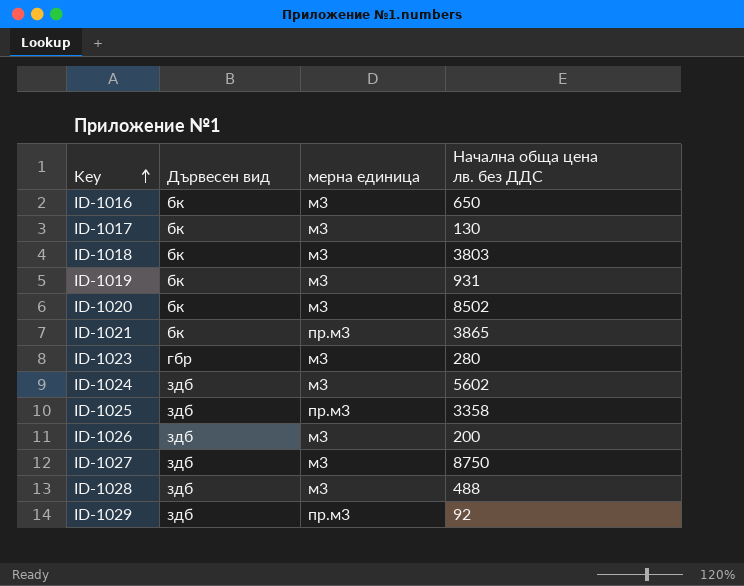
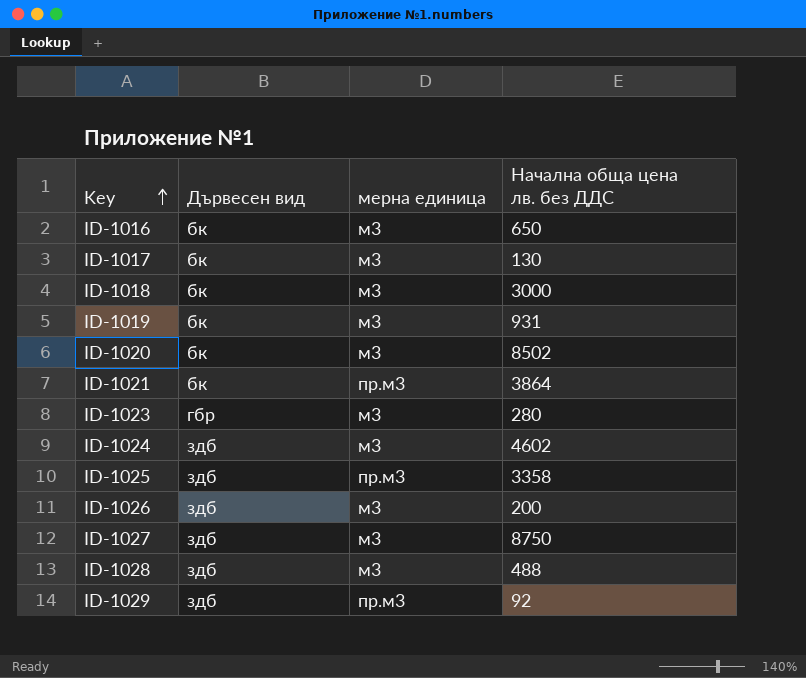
ID-1018 | Начална обща цена лв. без ДДС: 3803 -> 3000
ID-1021 | Начална обща цена лв. без ДДС: 3865 -> 3864
ID-1024 | Начална обща цена лв. без ДДС: 5602 -> 4602

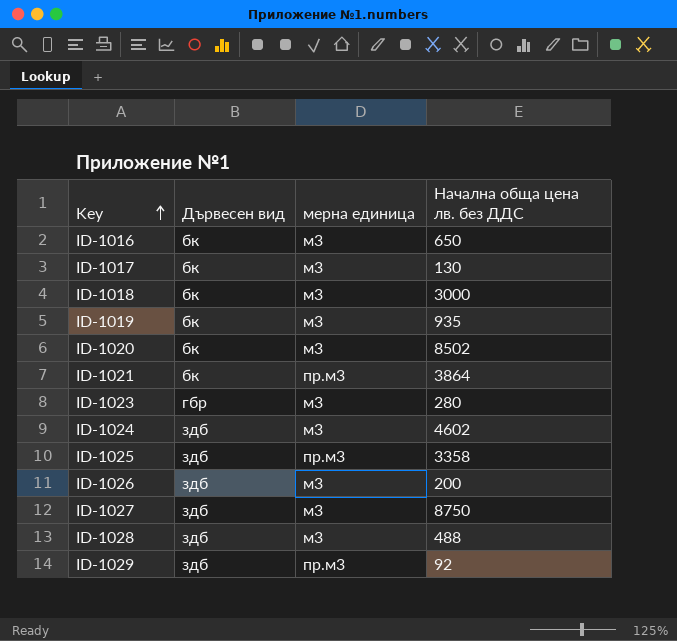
ID-1019 | Начална обща цена лв. без ДДС: 931 -> 935

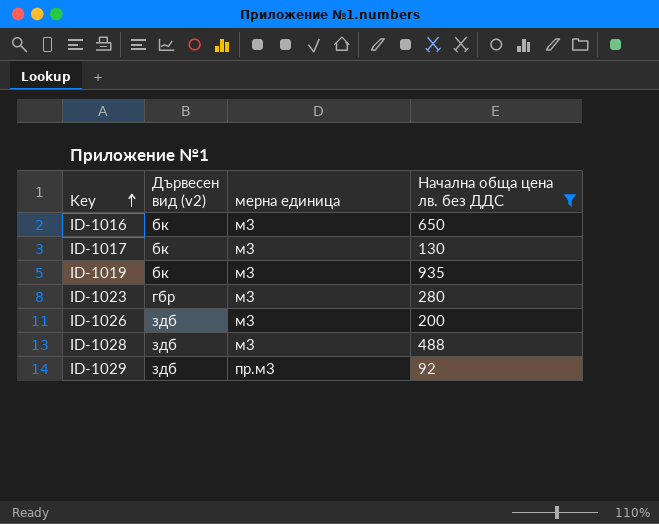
filter: none -> Начална обща цена лв. без ДДС <= 935
column name: Дървесен вид -> Дървесен вид (v2)

